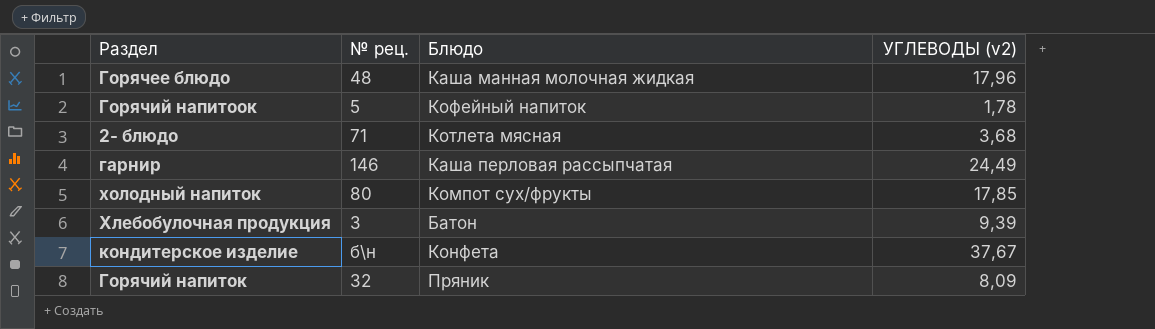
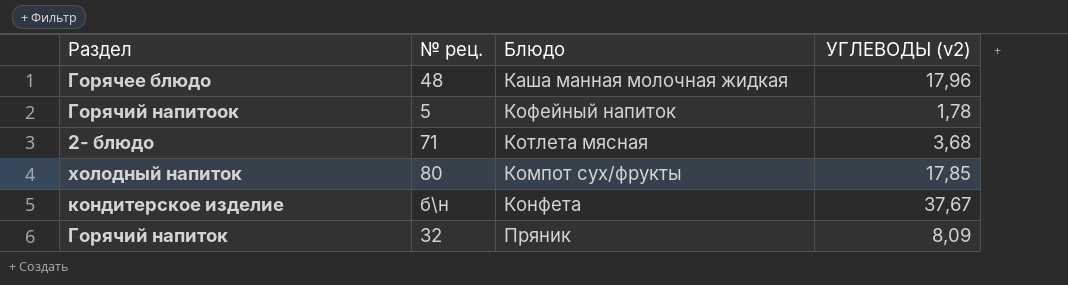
row гарнир: 146 | Каша перловая рассыпчатая | 24,49 -> none
row Хлебобулочная продукция: 3 | Батон | 9,39 -> none

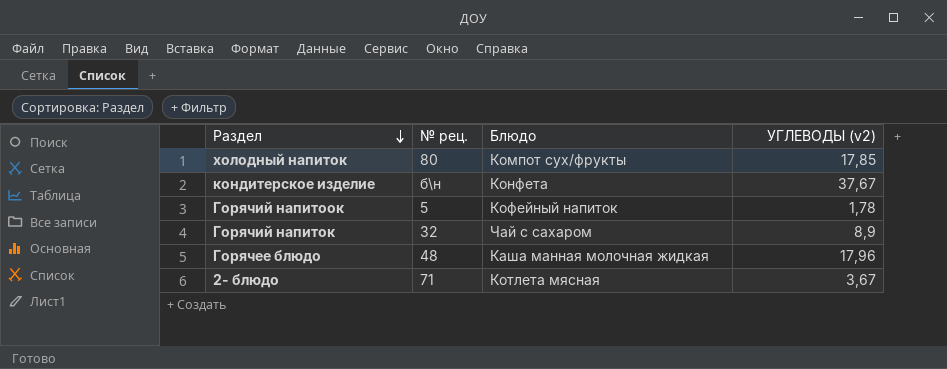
row order: none -> Раздел descending
Горячий напиток | Блюдо: Пряник -> Чай с сахаром
Горячий напиток | УГЛЕВОДЫ (v2): 8,09 -> 8,9
2- блюдо | УГЛЕВОДЫ (v2): 3,68 -> 3,67

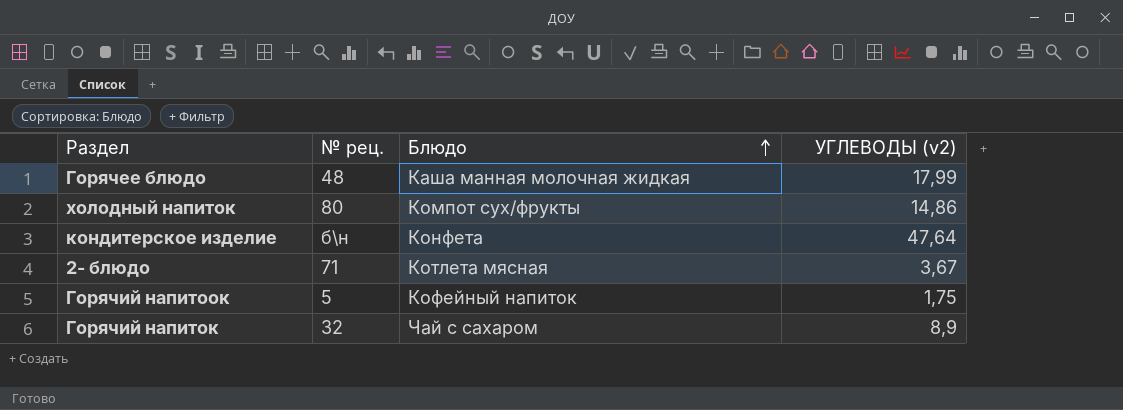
row order: Раздел descending -> Блюдо ascending
Горячее блюдо | УГЛЕВОДЫ (v2): 17,96 -> 17,99
холодный напиток | УГЛЕВОДЫ (v2): 17,85 -> 14,86
кондитерское изделие | УГЛЕВОДЫ (v2): 37,67 -> 47,64
Горячий напитоок | УГЛЕВОДЫ (v2): 1,78 -> 1,75

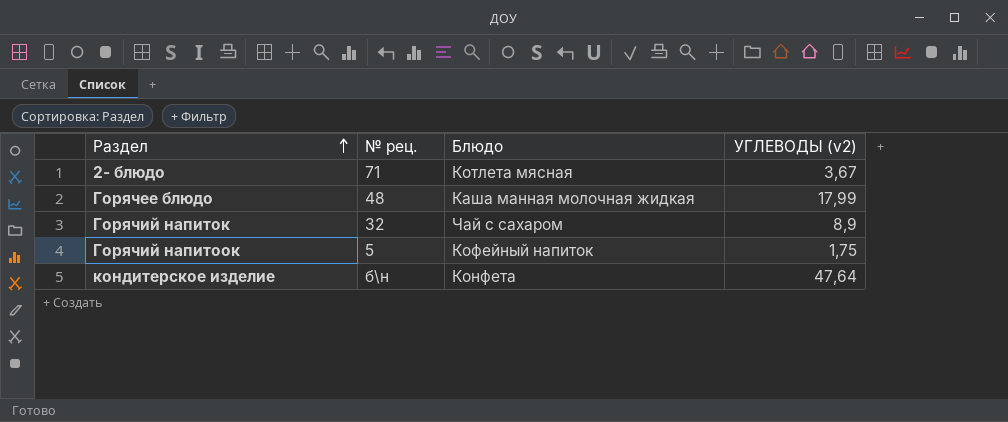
row order: Блюдо ascending -> Раздел ascending
row холодный напиток: 80 | Компот сух/фрукты | 14,86 -> none

